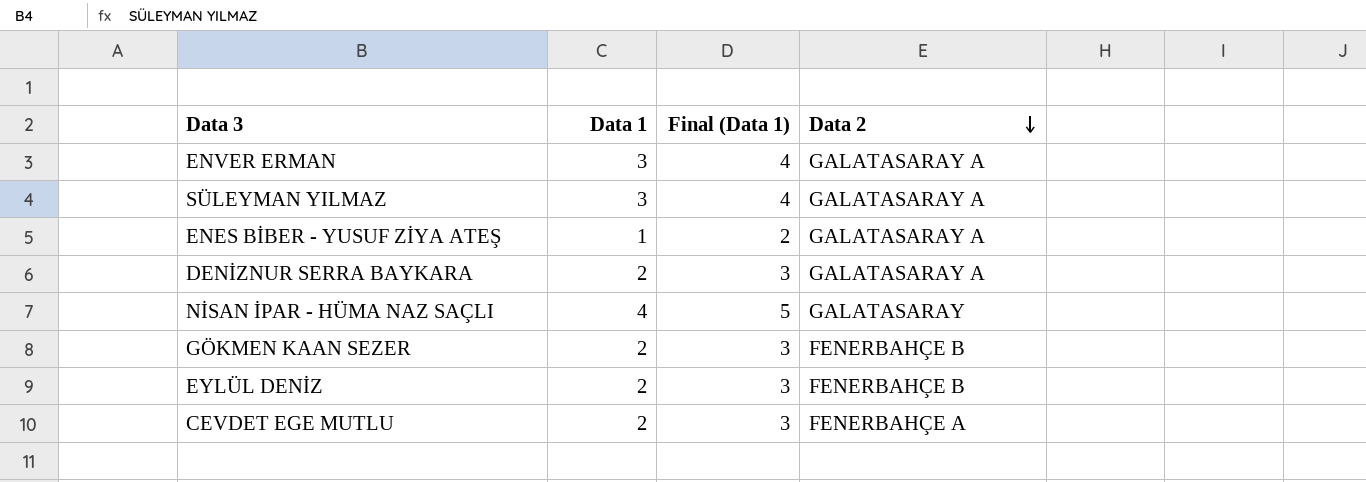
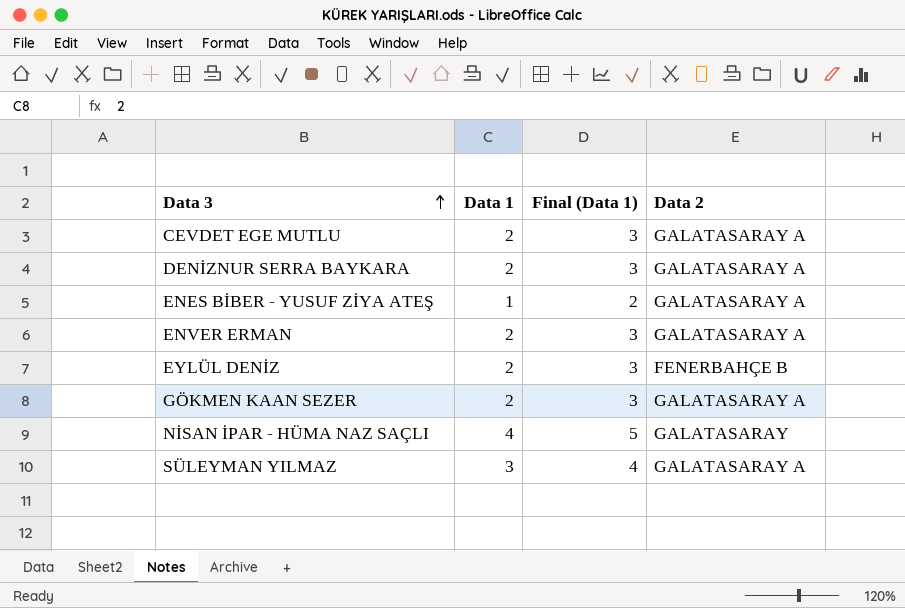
row order: Data 2 descending -> Data 3 ascending
CEVDET EGE MUTLU | Data 2: FENERBAHÇE A -> GALATASARAY A
ENVER ERMAN | Data 1: 3 -> 2
ENVER ERMAN | Final (Data 1): 4 -> 3
GÖKMEN KAAN SEZER | Data 2: FENERBAHÇE B -> GALATASARAY A

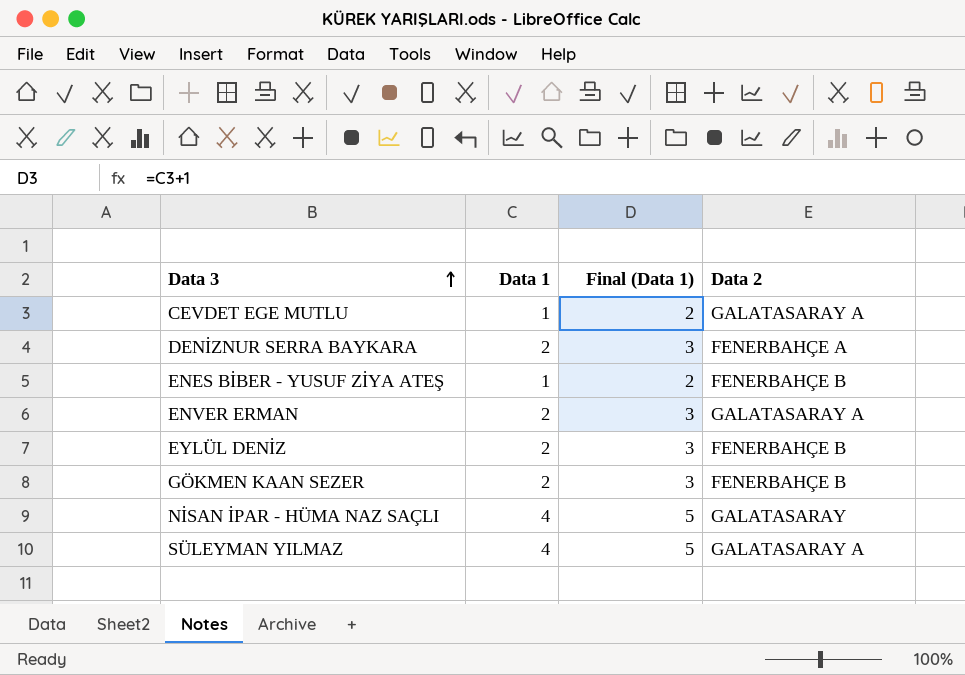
CEVDET EGE MUTLU | Data 1: 2 -> 1
CEVDET EGE MUTLU | Final (Data 1): 3 -> 2
DENİZNUR SERRA BAYKARA | Data 2: GALATASARAY A -> FENERBAHÇE A
ENES BİBER - YUSUF ZİYA ATEŞ | Data 2: GALATASARAY A -> FENERBAHÇE B
GÖKMEN KAAN SEZER | Data 2: GALATASARAY A -> FENERBAHÇE B
SÜLEYMAN YILMAZ | Data 1: 3 -> 4
SÜLEYMAN YILMAZ | Final (Data 1): 4 -> 5

